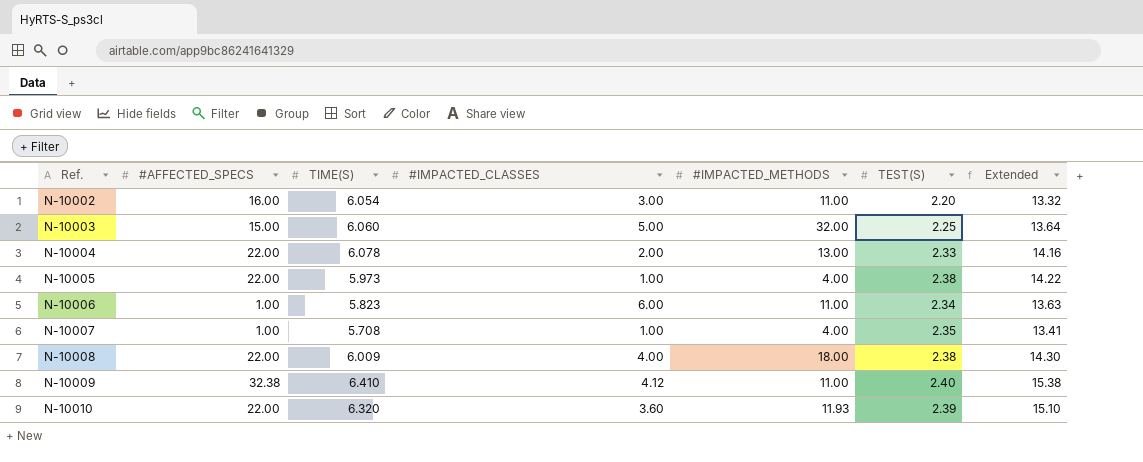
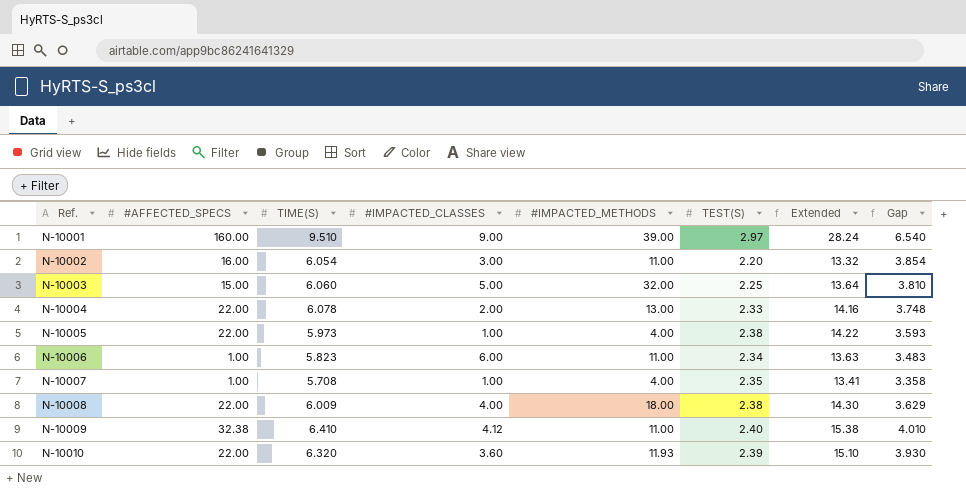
column Gap | formula: none -> [TIME(S)] - [TEST(S)]
row N-10001: none -> 160.00 | 9.510 | 9.00 | 39.00 | 2.97 | 28.24 | 6.540

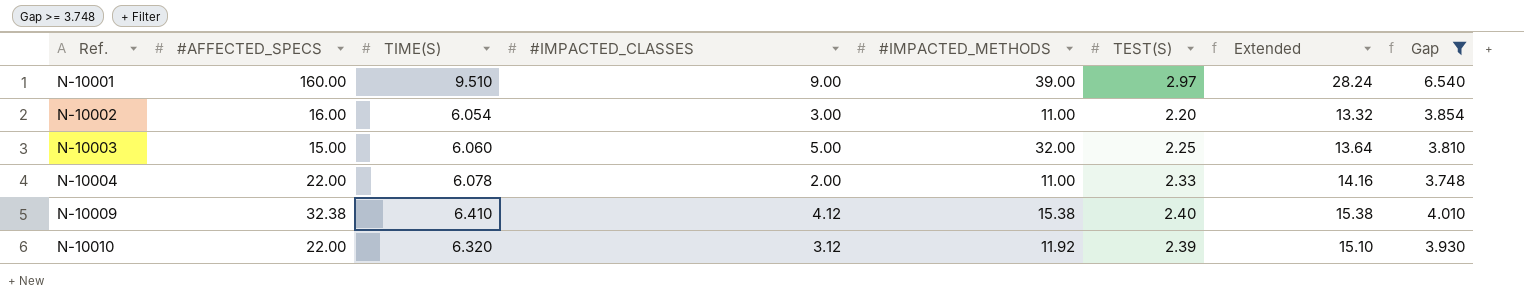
filter: none -> Gap >= 3.748
N-10004 | #IMPACTED_METHODS: 13.00 -> 11.00
N-10009 | #IMPACTED_METHODS: 11.00 -> 15.38
N-10010 | #IMPACTED_CLASSES: 3.60 -> 3.12
N-10010 | #IMPACTED_METHODS: 11.93 -> 11.92

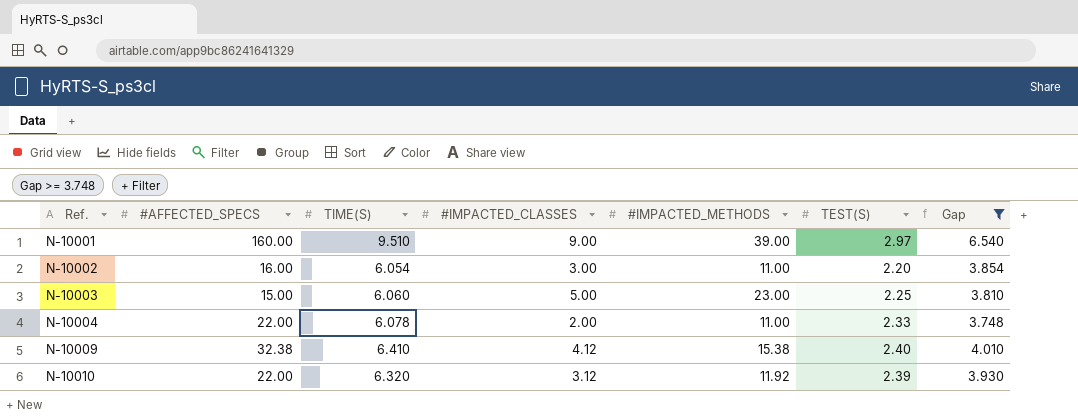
column Extended | formula: [TIME(S)] * [TEST(S)] -> none
N-10003 | #IMPACTED_METHODS: 32.00 -> 23.00

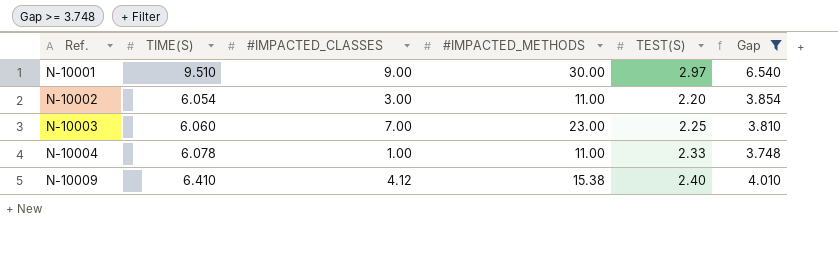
column #AFFECTED_SPECS | position: 2 -> none
row N-10010: 22.00 | 6.320 | 3.12 | 11.92 | 2.39 | 3.930 -> none
N-10001 | #IMPACTED_METHODS: 39.00 -> 30.00
N-10003 | #IMPACTED_CLASSES: 5.00 -> 7.00
N-10004 | #IMPACTED_CLASSES: 2.00 -> 1.00

